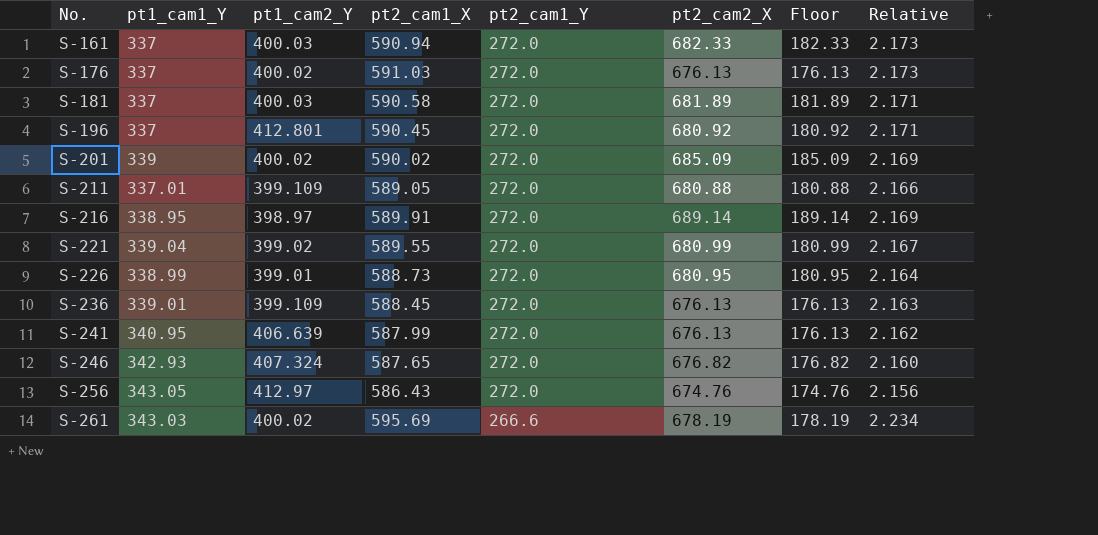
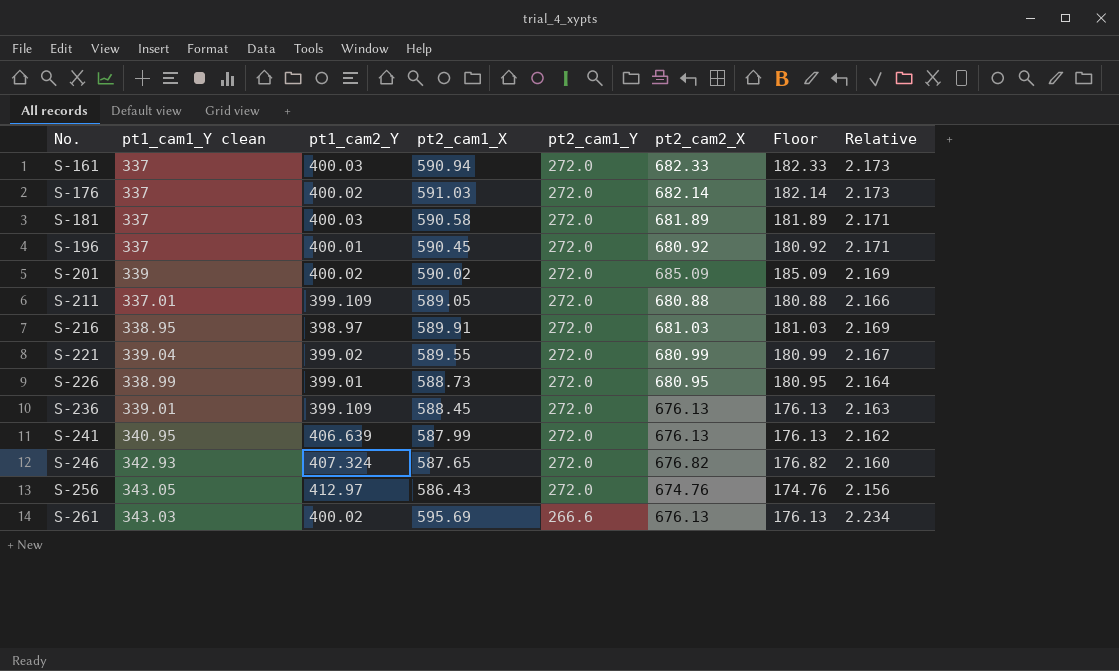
column name: pt1_cam1_Y -> pt1_cam1_Y clean
S-176 | pt2_cam2_X: 676.13 -> 682.14
S-176 | Floor: 176.13 -> 182.14
S-196 | pt1_cam2_Y: 412.801 -> 400.01
S-216 | pt2_cam2_X: 689.14 -> 681.03
S-216 | Floor: 189.14 -> 181.03
S-261 | pt2_cam2_X: 678.19 -> 676.13
S-261 | Floor: 178.19 -> 176.13

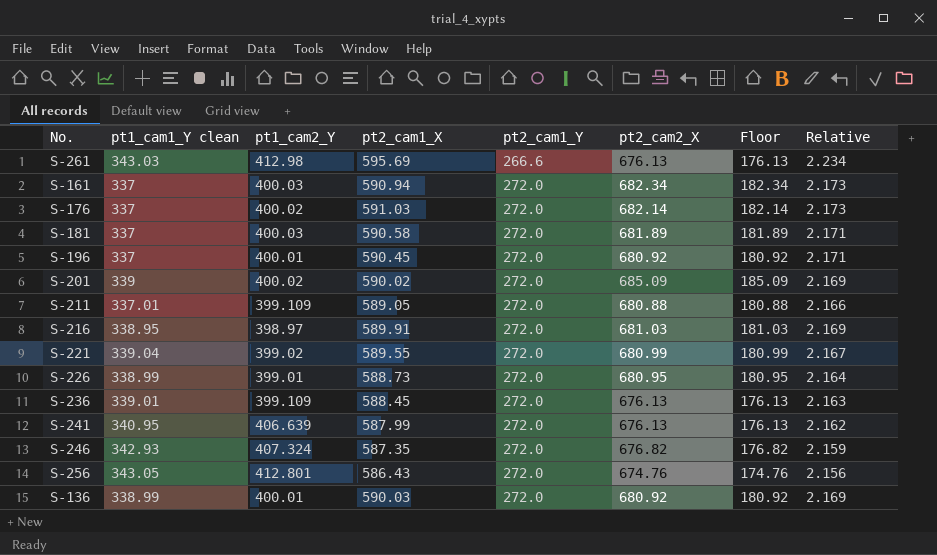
row order: No. ascending -> pt2_cam1_Y ascending
S-261 | pt1_cam2_Y: 400.02 -> 412.98
S-161 | pt2_cam2_X: 682.33 -> 682.34
S-161 | Floor: 182.33 -> 182.34
S-246 | pt2_cam1_X: 587.65 -> 587.35
S-246 | Relative: 2.160 -> 2.159
S-256 | pt1_cam2_Y: 412.97 -> 412.801
row S-136: none -> 338.99 | 400.01 | 590.03 | 272.0 | 680.92 | 180.92 | 2.169

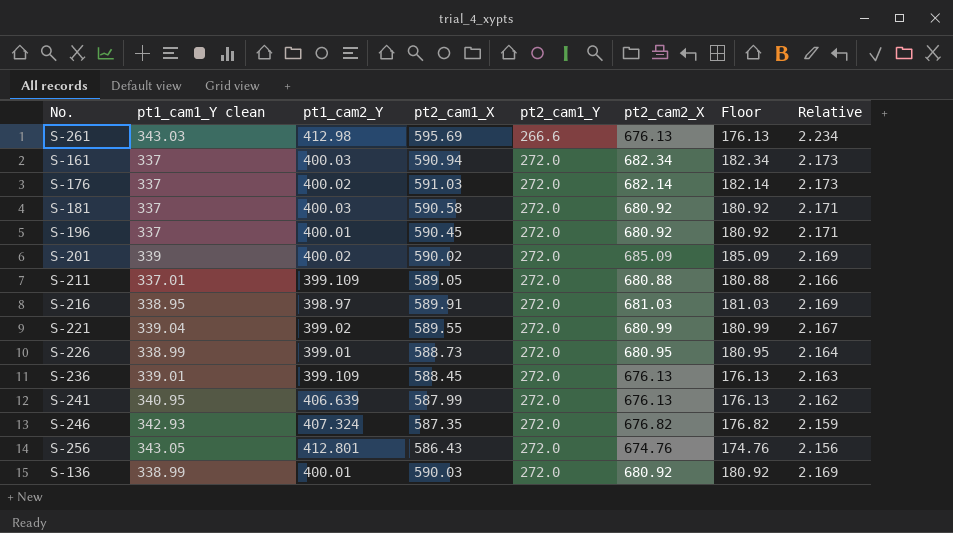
S-181 | pt2_cam2_X: 681.89 -> 680.92
S-181 | Floor: 181.89 -> 180.92

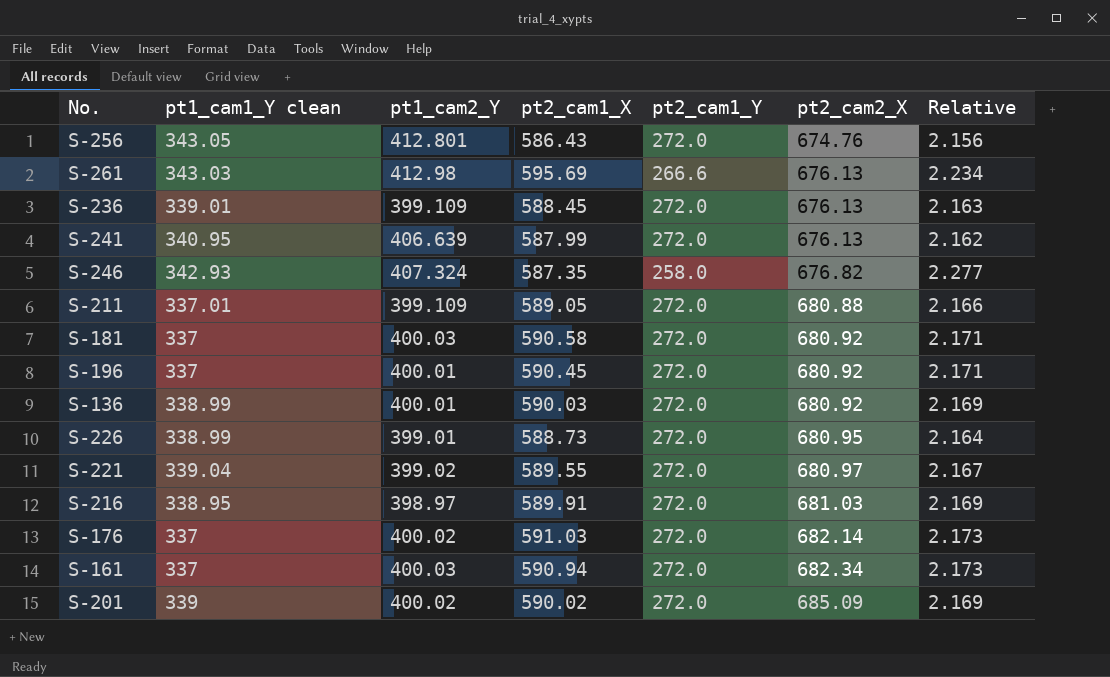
row order: pt2_cam1_Y ascending -> pt2_cam2_X ascending
column Floor | formula: [pt2_cam2_X] - 500 -> none
S-246 | pt2_cam1_Y: 272.0 -> 258.0
S-246 | Relative: 2.159 -> 2.277
S-221 | pt2_cam2_X: 680.99 -> 680.97

